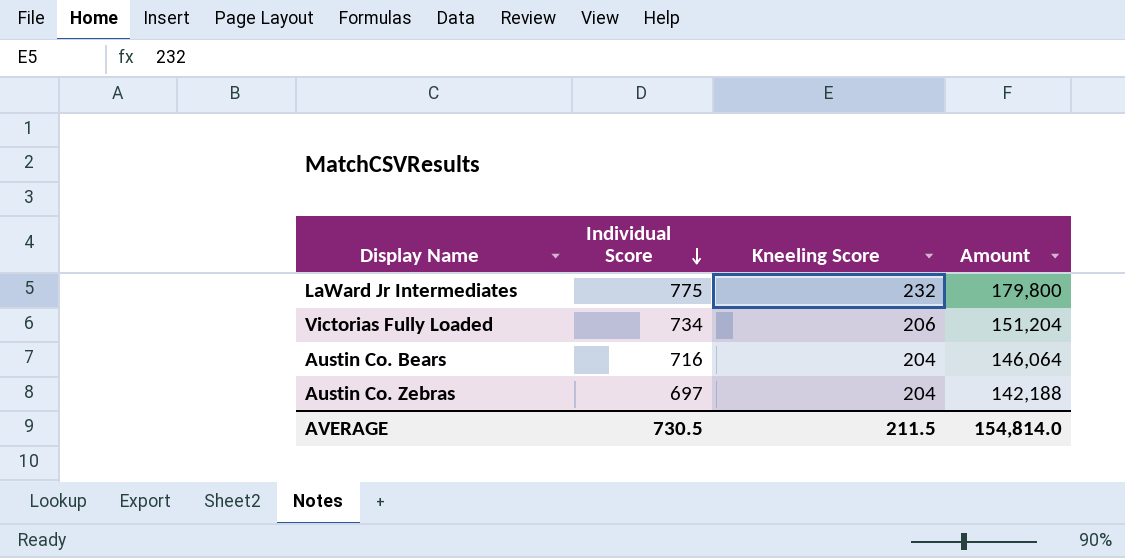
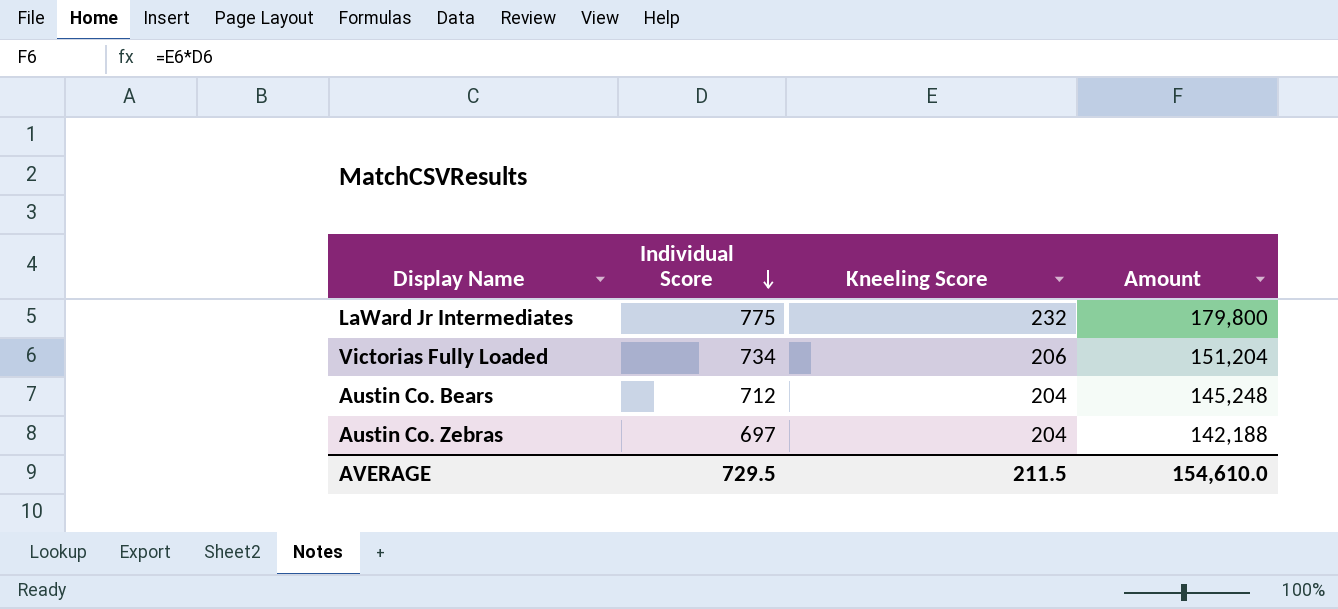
Austin Co. Bears | Individual Score: 716 -> 712
Austin Co. Bears | Amount: 146,064 -> 145,248
AVERAGE | Individual Score: 730.5 -> 729.5
AVERAGE | Amount: 154,814.0 -> 154,610.0

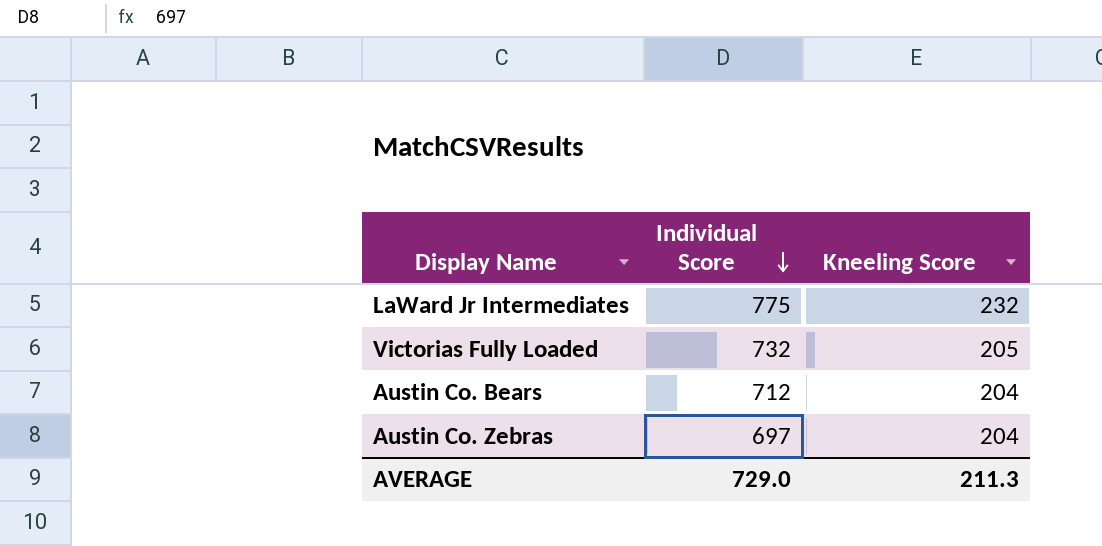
column Amount | formula: [Individual Score] * [Kneeling Score] -> none
Victorias Fully Loaded | Individual Score: 734 -> 732
Victorias Fully Loaded | Kneeling Score: 206 -> 205
AVERAGE | Individual Score: 729.5 -> 729.0
AVERAGE | Kneeling Score: 211.5 -> 211.3

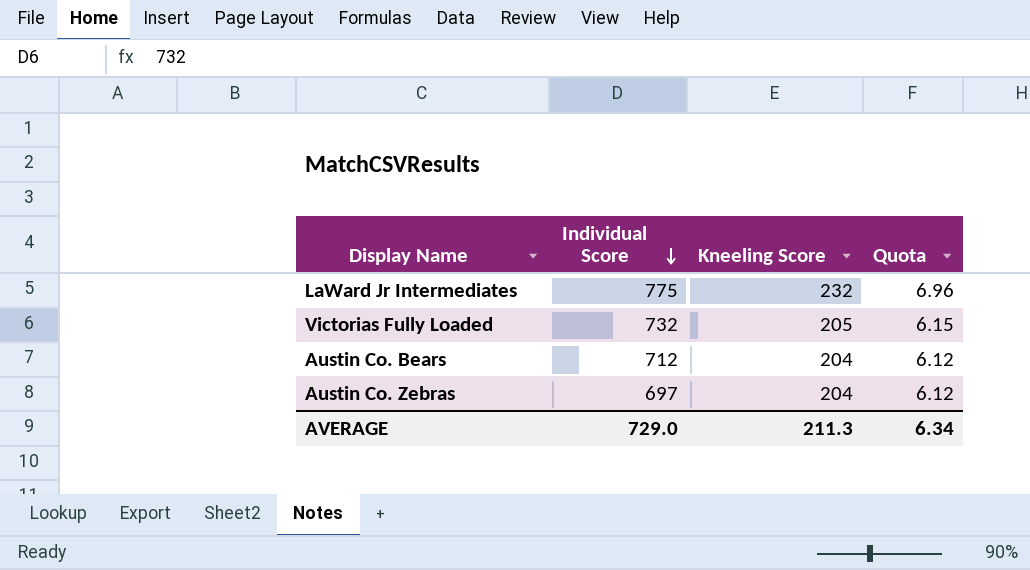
column Quota | formula: none -> [Kneeling Score] * 0.03

